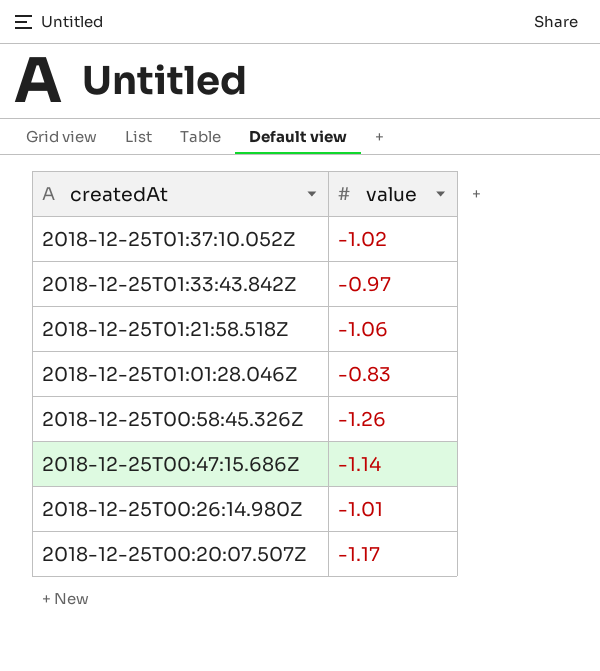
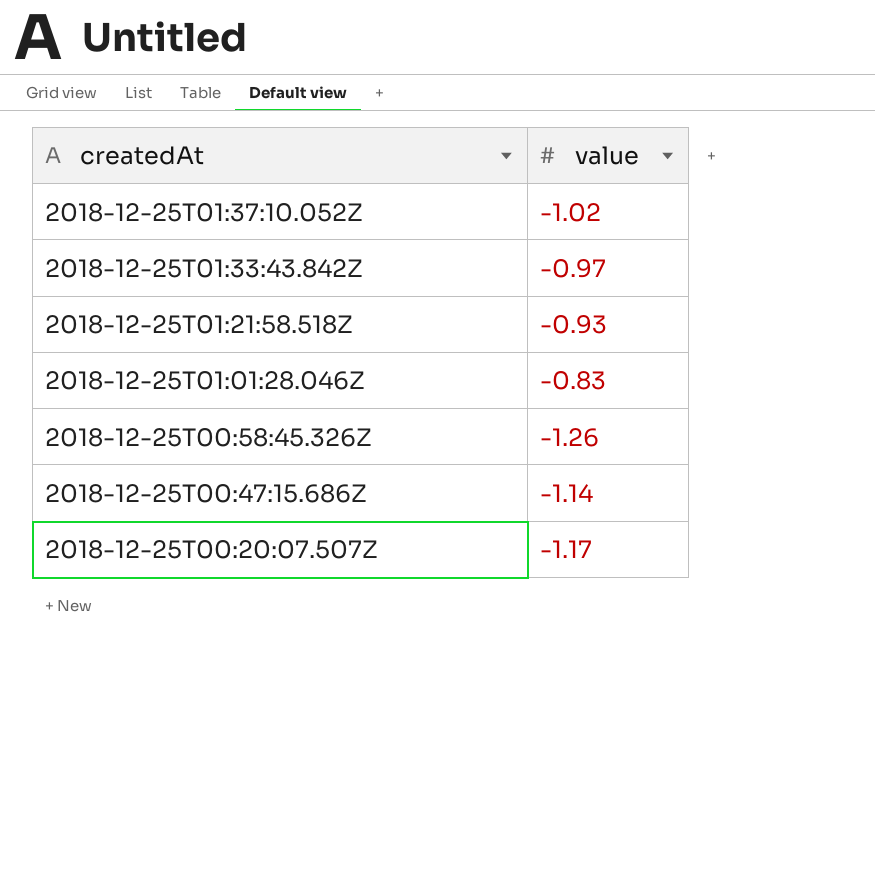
row 2018-12-25T00:26:14.980Z: -1.01 -> none
2018-12-25T01:21:58.518Z | value: -1.06 -> -0.93

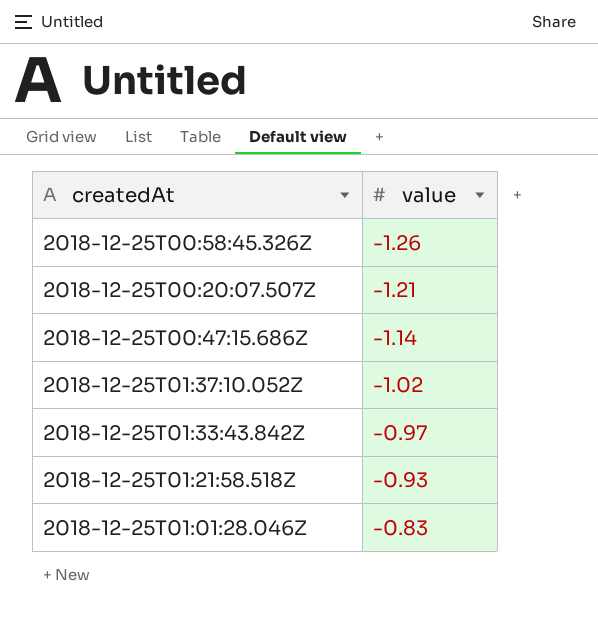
row order: createdAt descending -> value ascending
2018-12-25T00:20:07.507Z | value: -1.17 -> -1.21

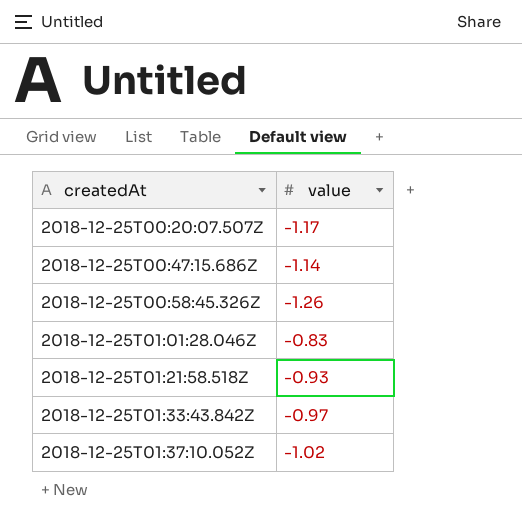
row order: value ascending -> createdAt ascending
2018-12-25T00:20:07.507Z | value: -1.21 -> -1.17

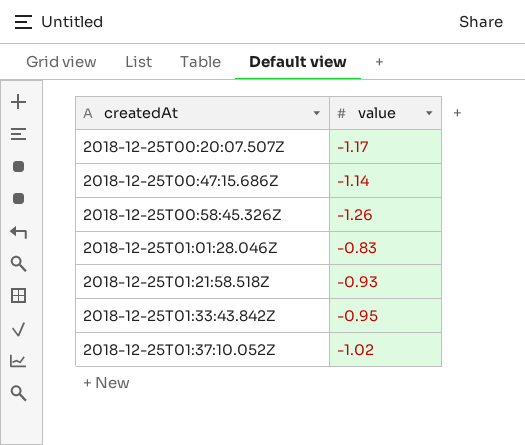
2018-12-25T01:33:43.842Z | value: -0.97 -> -0.95

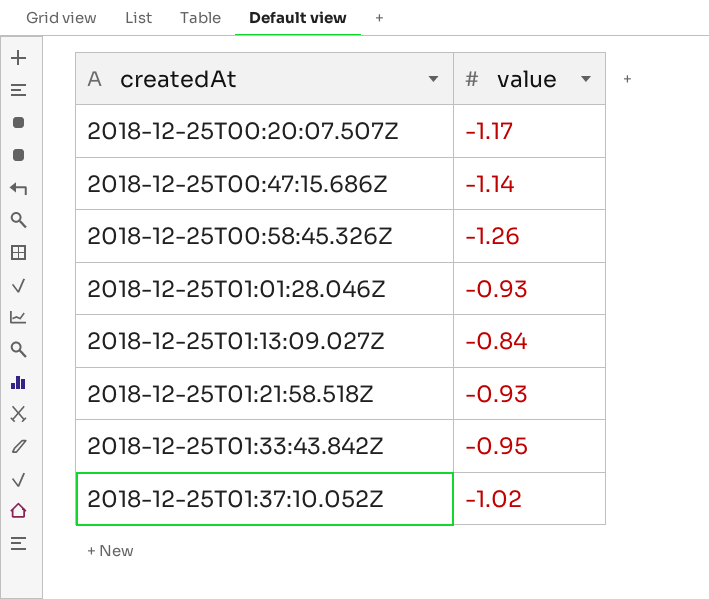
2018-12-25T01:01:28.046Z | value: -0.83 -> -0.93
row 2018-12-25T01:13:09.027Z: none -> -0.84

